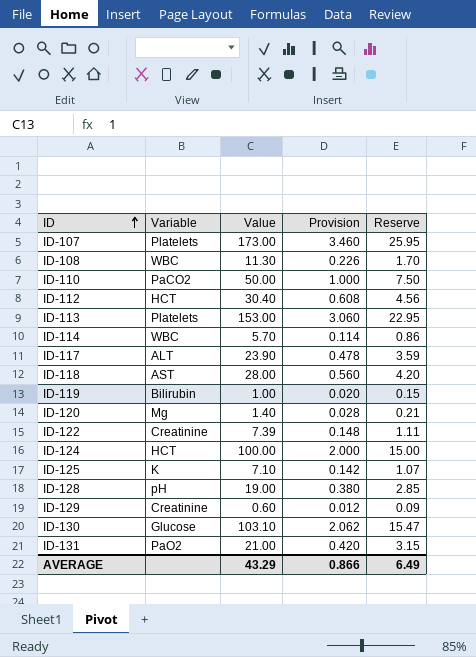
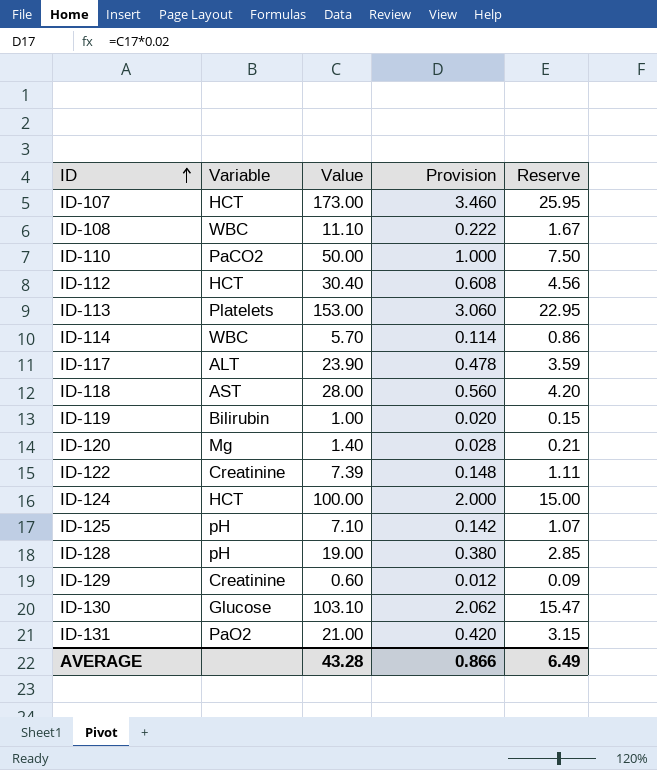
ID-107 | Variable: Platelets -> HCT
ID-108 | Value: 11.30 -> 11.10
ID-108 | Provision: 0.226 -> 0.222
ID-108 | Reserve: 1.70 -> 1.67
ID-125 | Variable: K -> pH
AVERAGE | Value: 43.29 -> 43.28

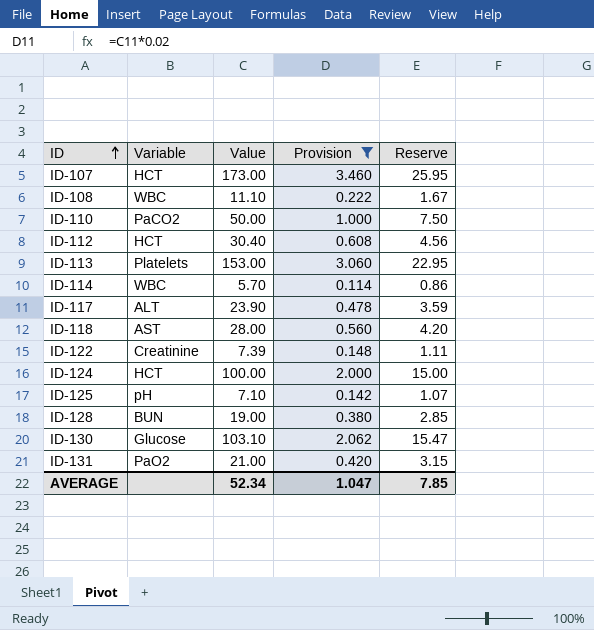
filter: none -> Provision >= 0.114
ID-128 | Variable: pH -> BUN
AVERAGE | Value: 43.28 -> 52.34
AVERAGE | Provision: 0.866 -> 1.047
AVERAGE | Reserve: 6.49 -> 7.85

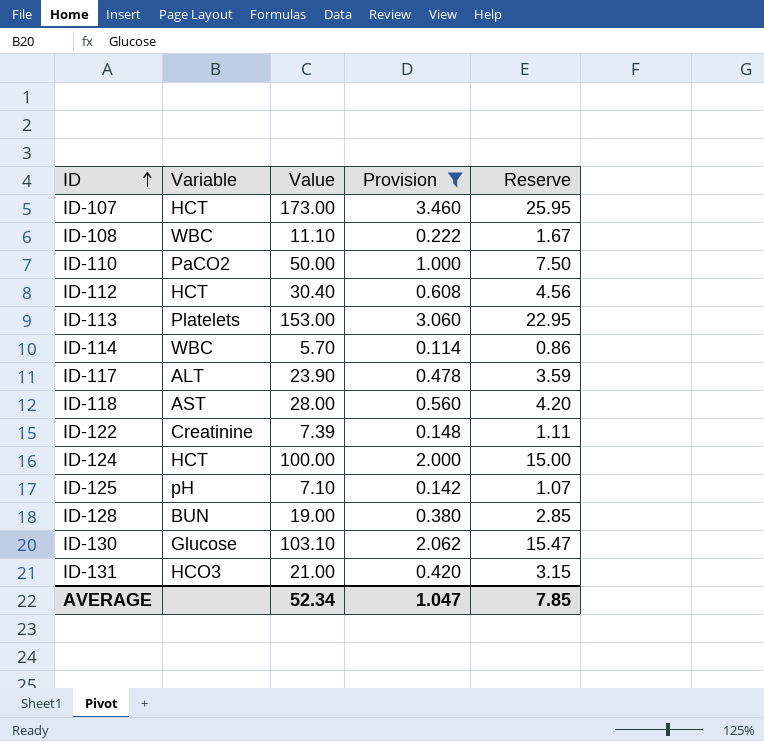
ID-131 | Variable: PaO2 -> HCO3

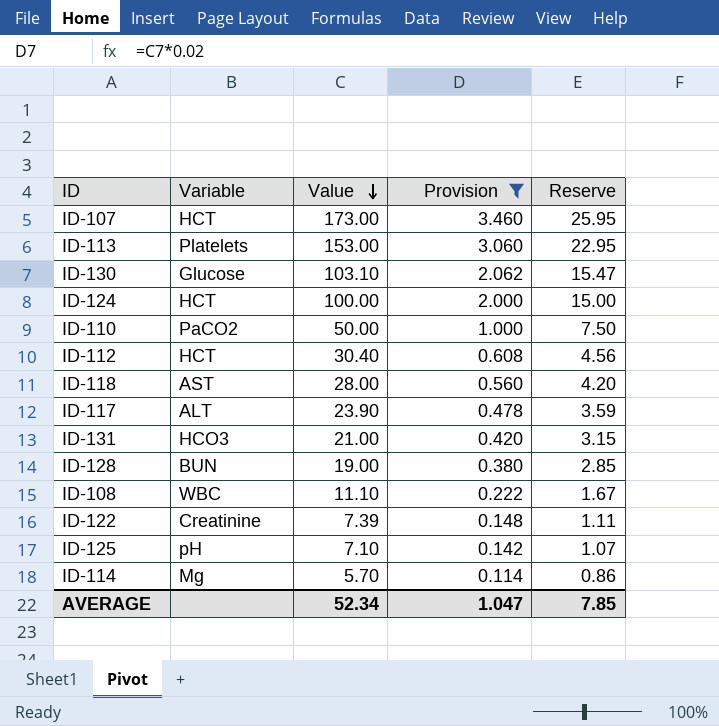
row order: ID ascending -> Value descending
ID-114 | Variable: WBC -> Mg

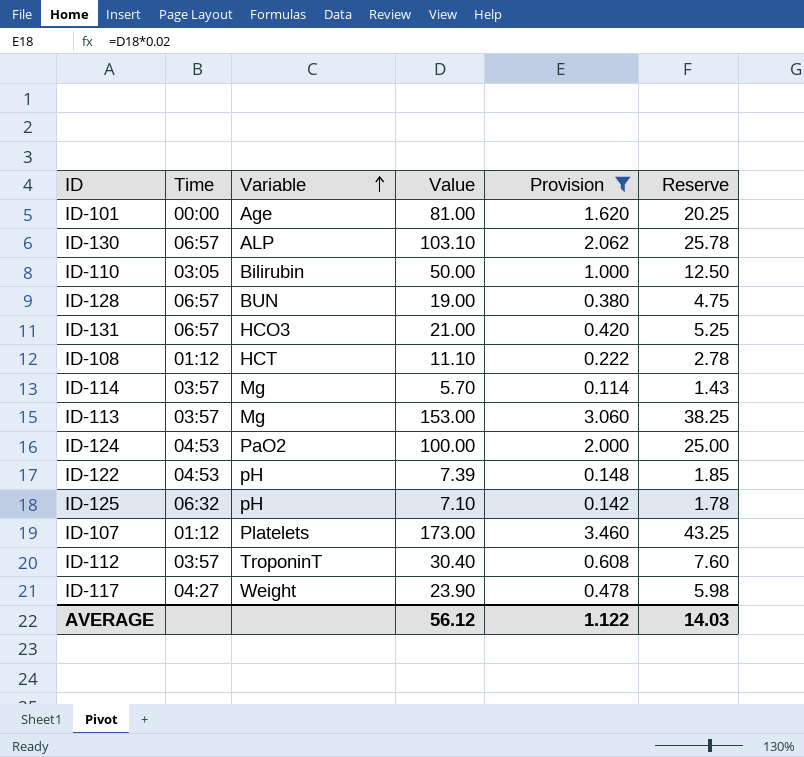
row order: Value descending -> Variable ascending
column Time | position: none -> 2
column Reserve | formula: [Value] * 0.15 -> [Value] * 0.25
row ID-118: AST | 28.00 | 0.560 | 4.20 -> none
row ID-101: none -> 00:00 | Age | 81.00 | 1.620 | 20.25
ID-130 | Variable: Glucose -> ALP
ID-110 | Variable: PaCO2 -> Bilirubin
ID-108 | Variable: WBC -> HCT
ID-113 | Variable: Platelets -> Mg
ID-124 | Variable: HCT -> PaO2
ID-122 | Variable: Creatinine -> pH
ID-107 | Variable: HCT -> Platelets
ID-112 | Variable: HCT -> TroponinT
ID-117 | Variable: ALT -> Weight
AVERAGE | Value: 52.34 -> 56.12
AVERAGE | Provision: 1.047 -> 1.122
AVERAGE | Reserve: 7.85 -> 14.03

